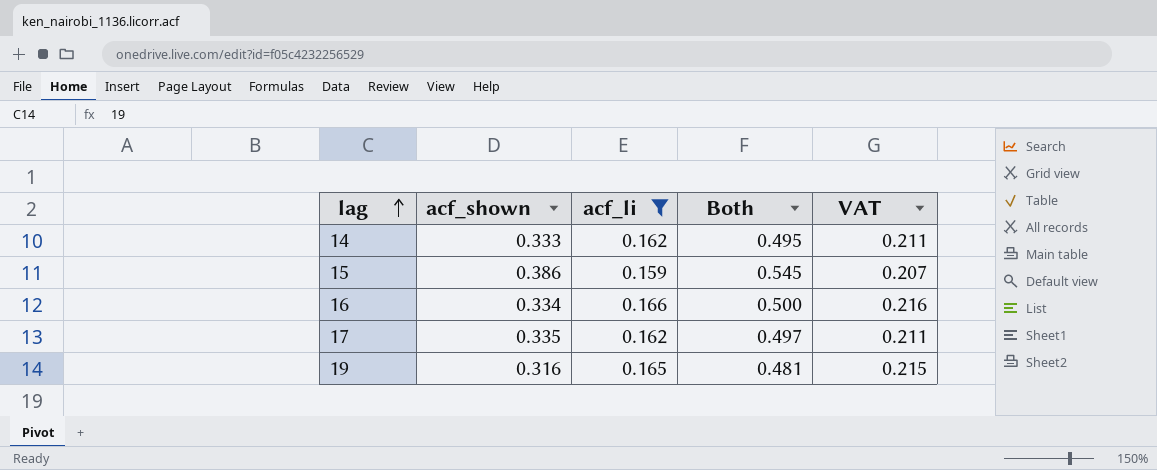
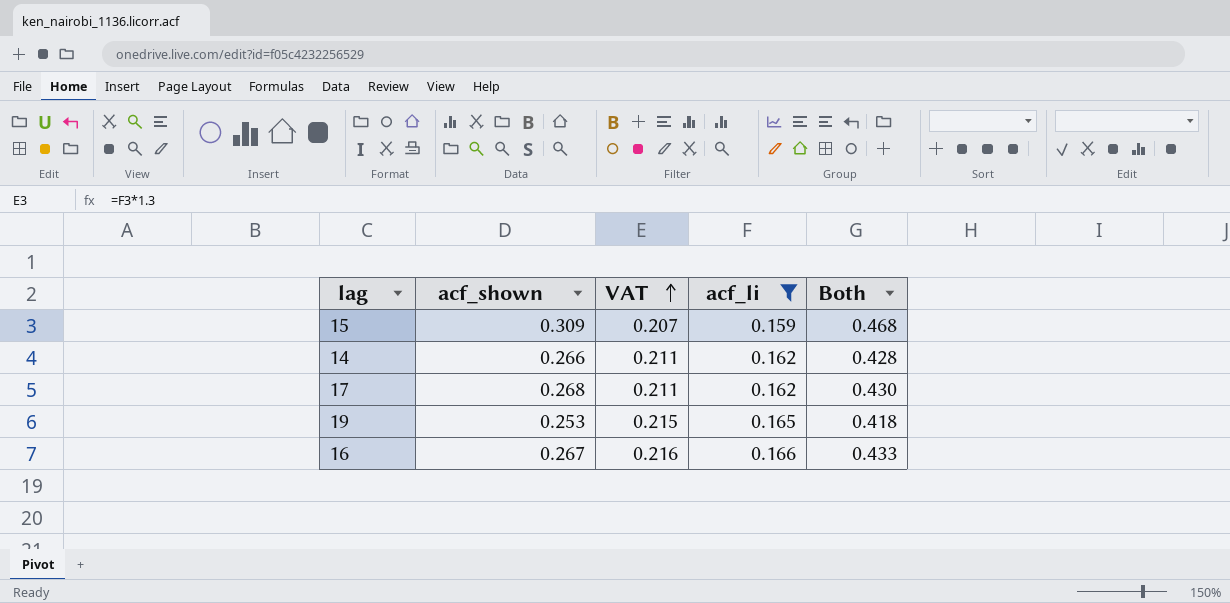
row order: lag ascending -> VAT ascending
column VAT | position: 5 -> 3
15 | acf_shown: 0.386 -> 0.309
15 | Both: 0.545 -> 0.468
14 | acf_shown: 0.333 -> 0.266
14 | Both: 0.495 -> 0.428
17 | acf_shown: 0.335 -> 0.268
17 | Both: 0.497 -> 0.430
19 | acf_shown: 0.316 -> 0.253
19 | Both: 0.481 -> 0.418
16 | acf_shown: 0.334 -> 0.267
16 | Both: 0.500 -> 0.433

